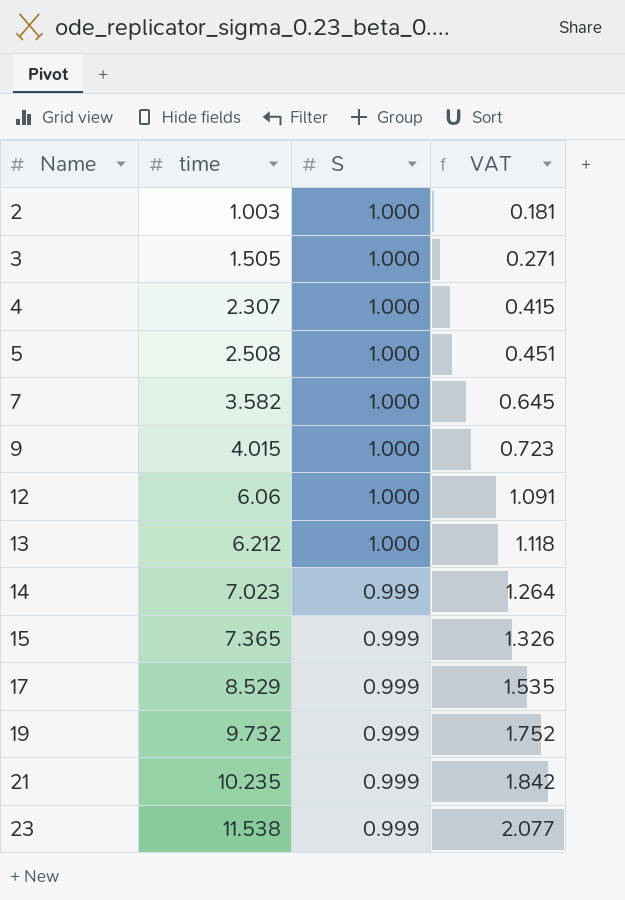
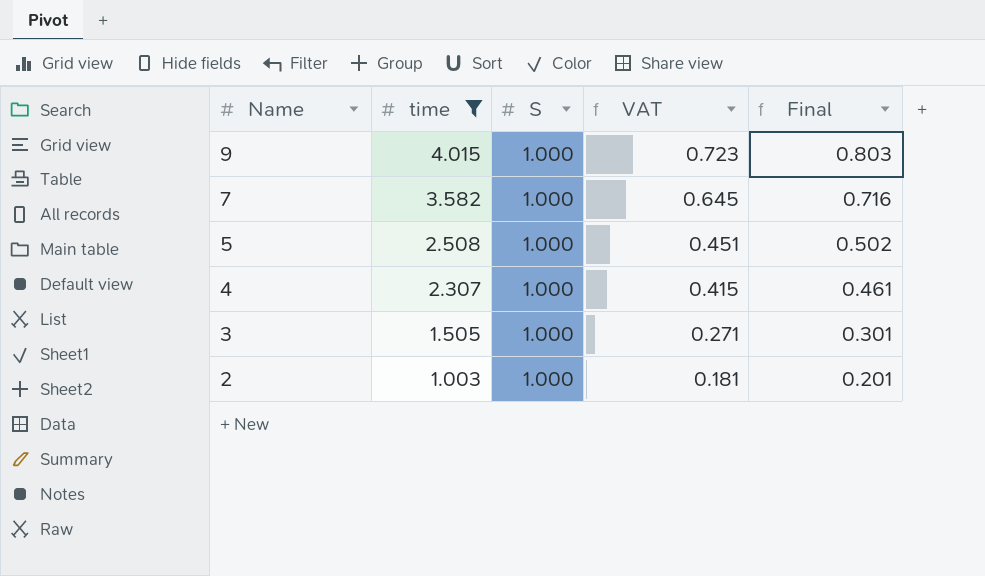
filter: none -> time <= 4.015
row order: Name ascending -> Name descending
column Final | formula: none -> [time] * 0.2

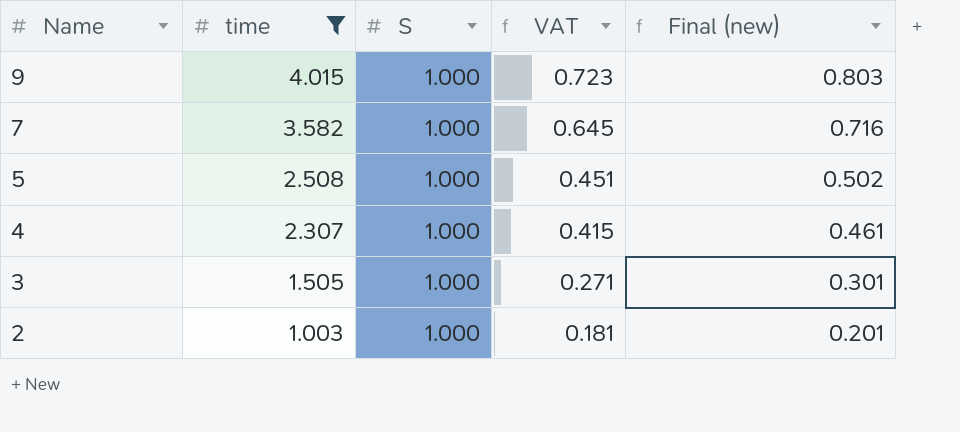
column name: Final -> Final (new)

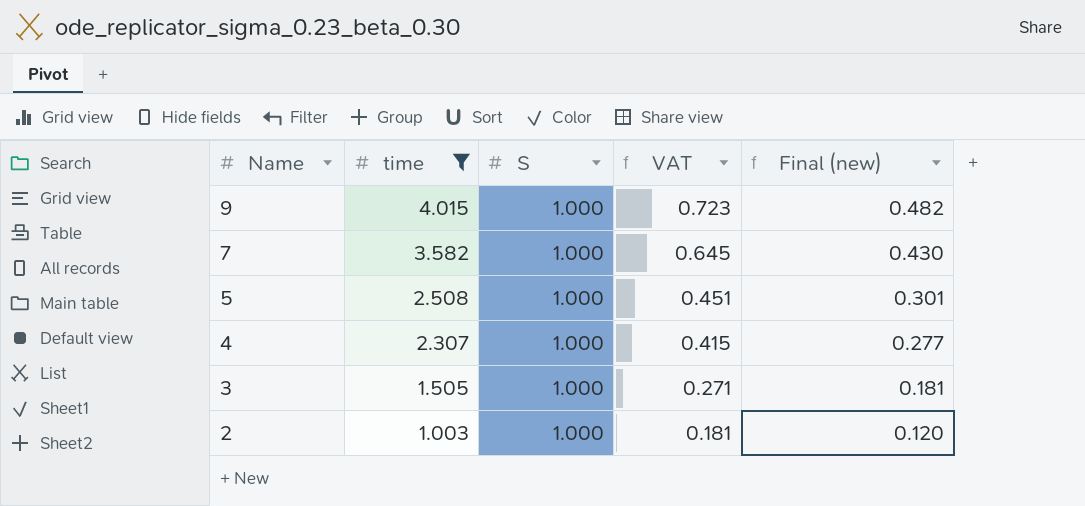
column Final (new) | formula: [time] * 0.2 -> [time] * 0.12

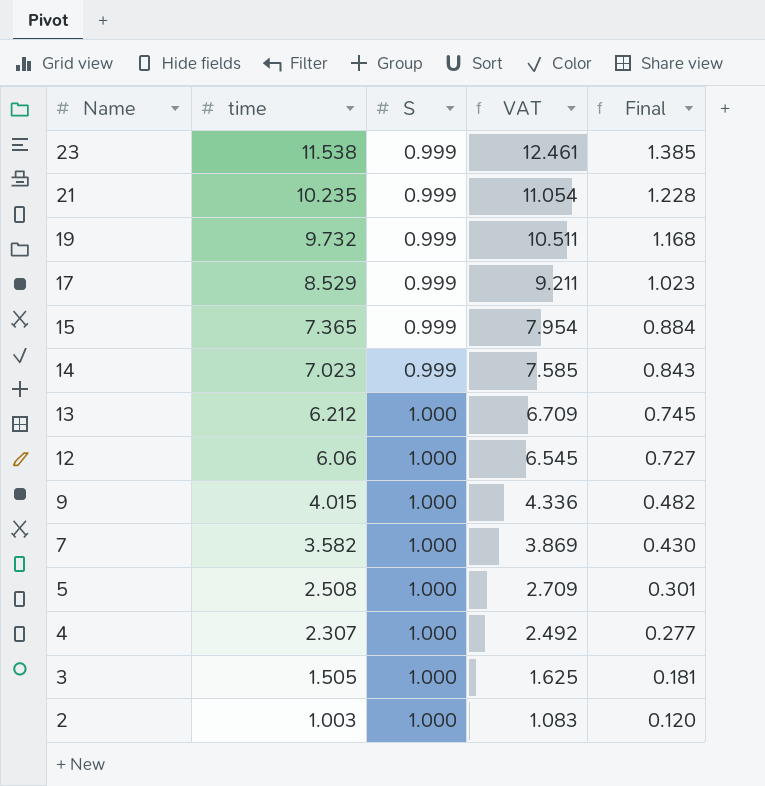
filter: time <= 4.015 -> none
column VAT | formula: [time] * 0.18 -> [time] * 1.08
column name: Final (new) -> Final

